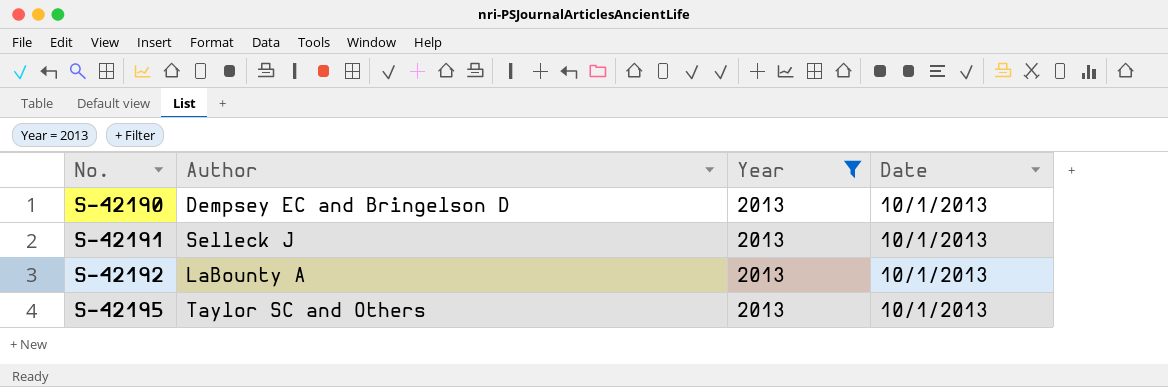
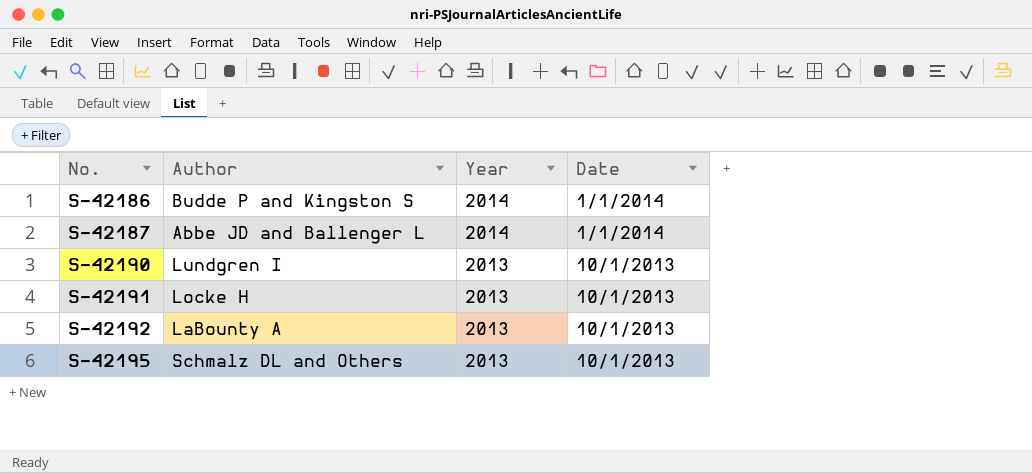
filter: Year = 2013 -> none
S-42190 | Author: Dempsey EC and Bringelson D -> Lundgren I
S-42191 | Author: Selleck J -> Locke H
S-42195 | Author: Taylor SC and Others -> Schmalz DL and Others

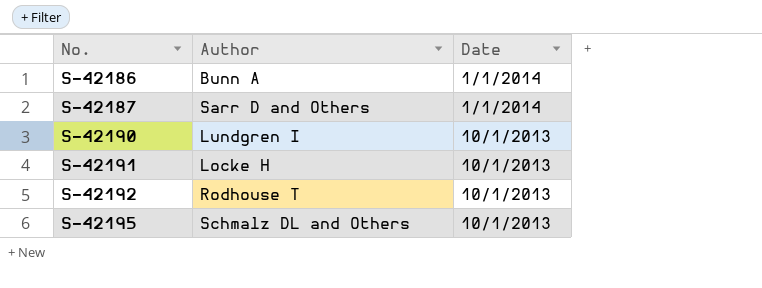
column Year | position: 3 -> none
S-42186 | Author: Budde P and Kingston S -> Bunn A
S-42187 | Author: Abbe JD and Ballenger L -> Sarr D and Others
S-42192 | Author: LaBounty A -> Rodhouse T

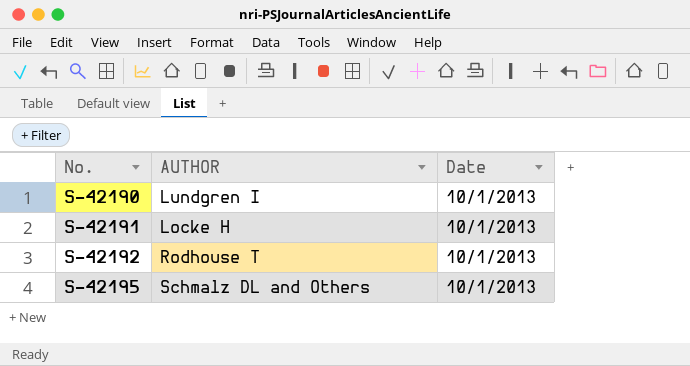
column name: Author -> AUTHOR
row S-42186: Bunn A | 1/1/2014 -> none
row S-42187: Sarr D and Others | 1/1/2014 -> none

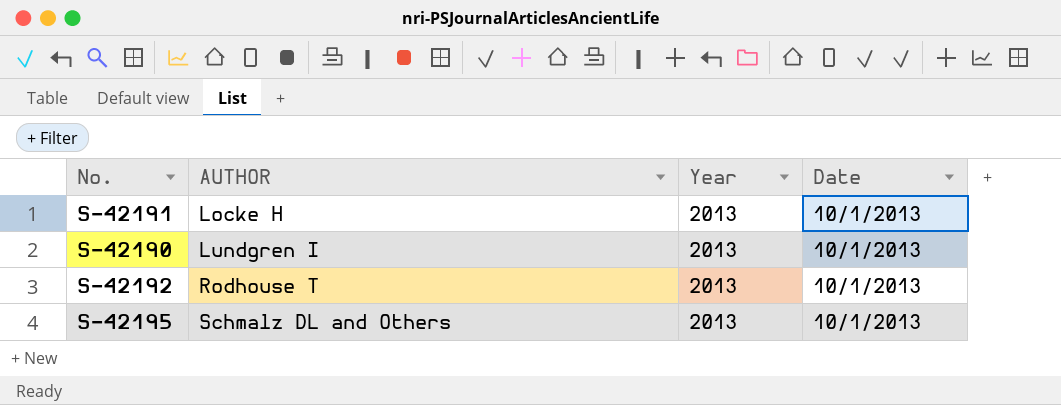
row order: No. ascending -> AUTHOR ascending
column Year | position: none -> 3

